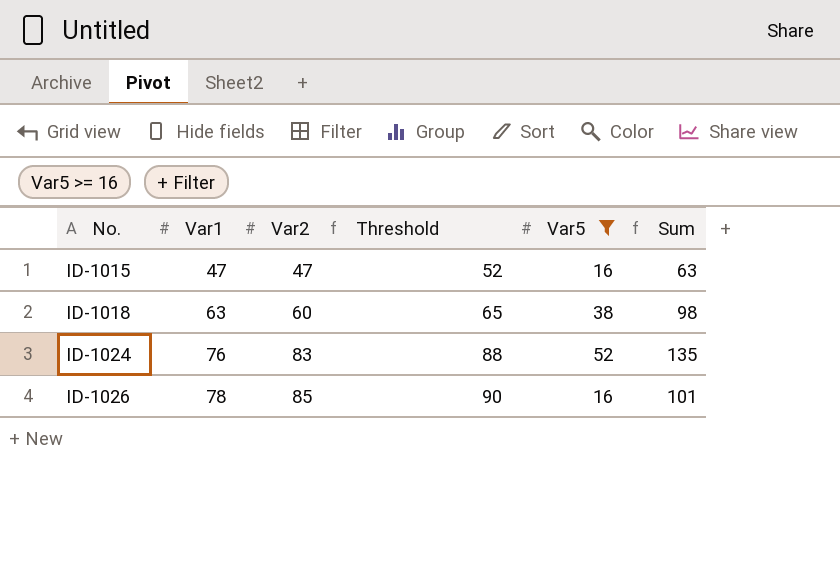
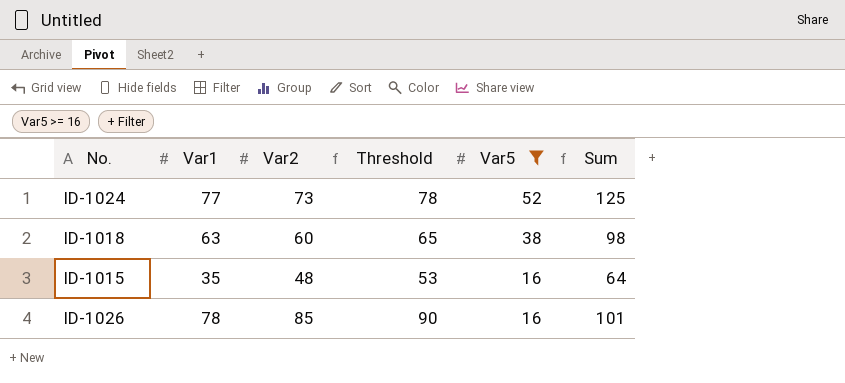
row order: No. ascending -> Var5 descending
ID-1024 | Var1: 76 -> 77
ID-1024 | Var2: 83 -> 73
ID-1024 | Threshold: 88 -> 78
ID-1024 | Sum: 135 -> 125
ID-1015 | Var1: 47 -> 35
ID-1015 | Var2: 47 -> 48
ID-1015 | Threshold: 52 -> 53
ID-1015 | Sum: 63 -> 64

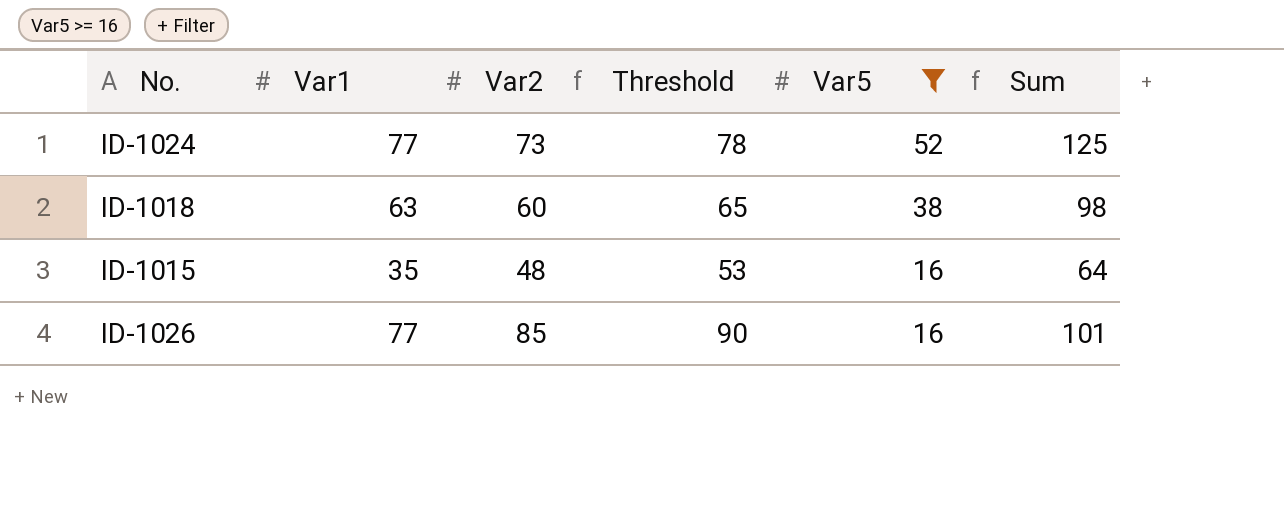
ID-1026 | Var1: 78 -> 77

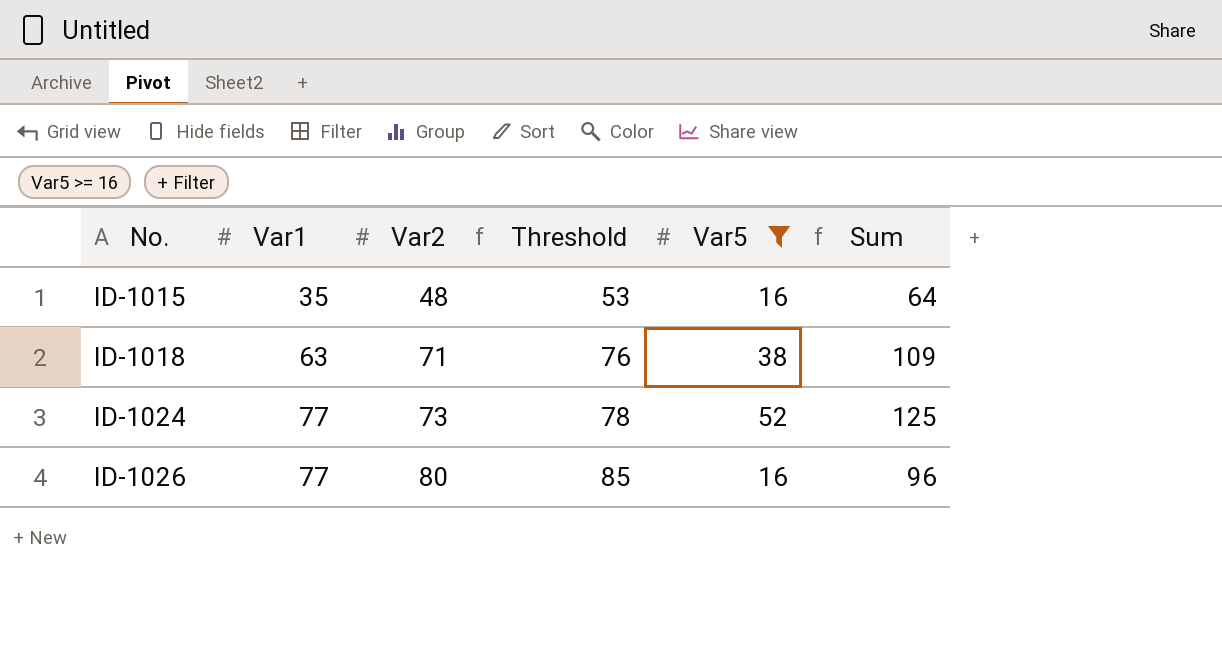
row order: Var5 descending -> No. ascending
ID-1018 | Var2: 60 -> 71
ID-1018 | Threshold: 65 -> 76
ID-1018 | Sum: 98 -> 109
ID-1026 | Var2: 85 -> 80
ID-1026 | Threshold: 90 -> 85
ID-1026 | Sum: 101 -> 96

